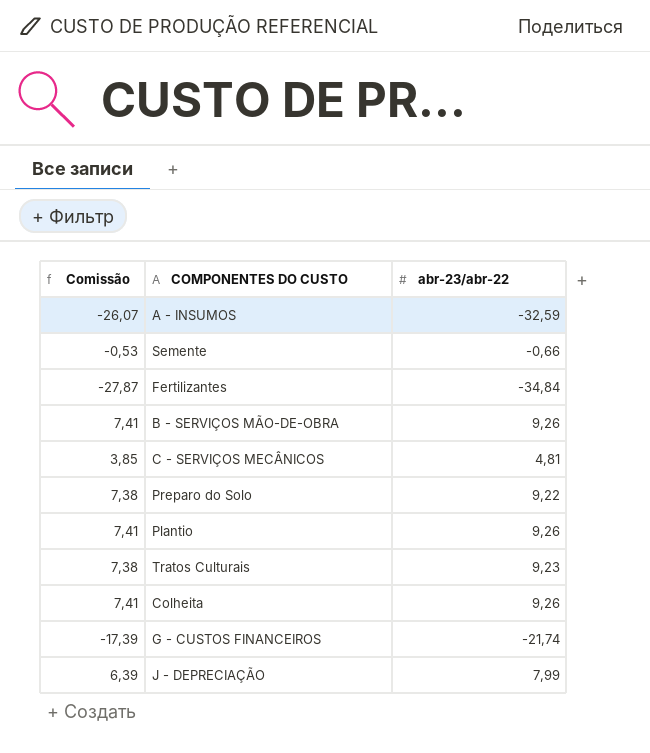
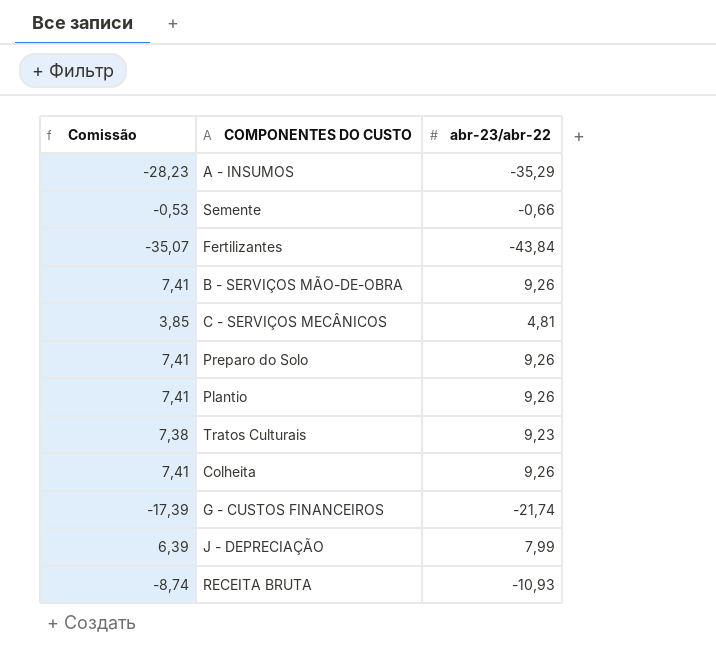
A - INSUMOS | Comissão: -26,07 -> -28,23
A - INSUMOS | abr-23/abr-22: -32,59 -> -35,29
Fertilizantes | Comissão: -27,87 -> -35,07
Fertilizantes | abr-23/abr-22: -34,84 -> -43,84
Preparo do Solo | Comissão: 7,38 -> 7,41
Preparo do Solo | abr-23/abr-22: 9,22 -> 9,26
row RECEITA BRUTA: none -> -8,74 | -10,93

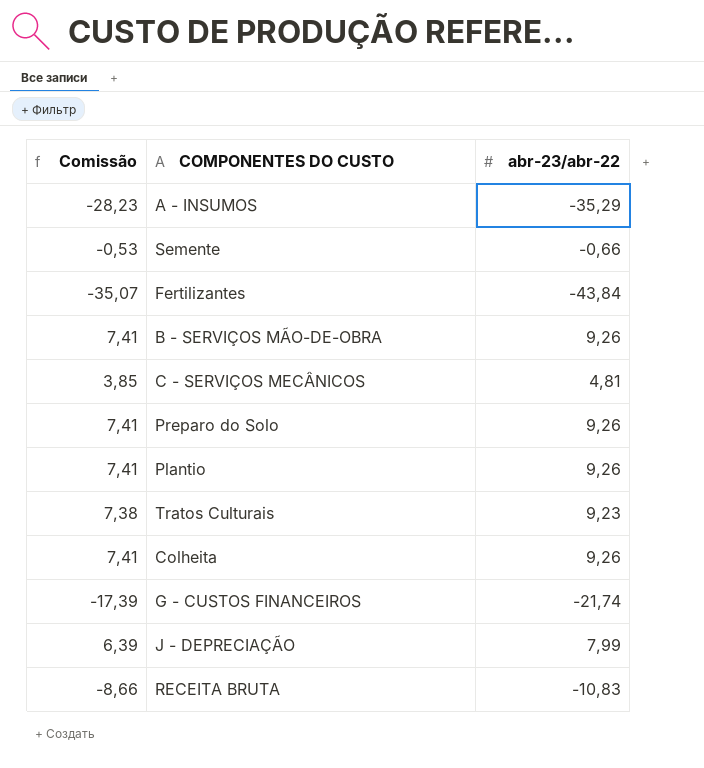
RECEITA BRUTA | Comissão: -8,74 -> -8,66
RECEITA BRUTA | abr-23/abr-22: -10,93 -> -10,83

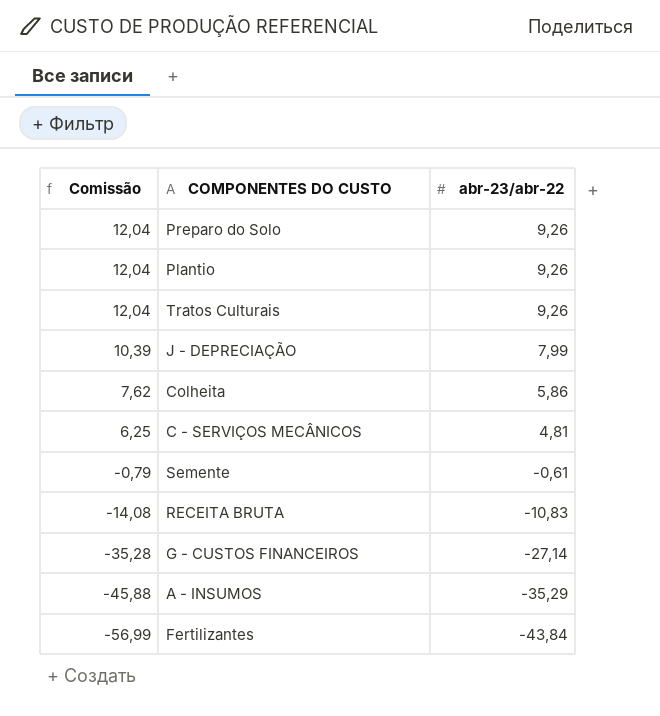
row order: none -> Comissão descending
column Comissão | formula: [abr-23/abr-22] * 0,8 -> [abr-23/abr-22] * 1,3
row B - SERVIÇOS MÃO-DE-OBRA: 7,41 | 9,26 -> none
Tratos Culturais | abr-23/abr-22: 9,23 -> 9,26
Colheita | abr-23/abr-22: 9,26 -> 5,86
Semente | abr-23/abr-22: -0,66 -> -0,61
G - CUSTOS FINANCEIROS | abr-23/abr-22: -21,74 -> -27,14

